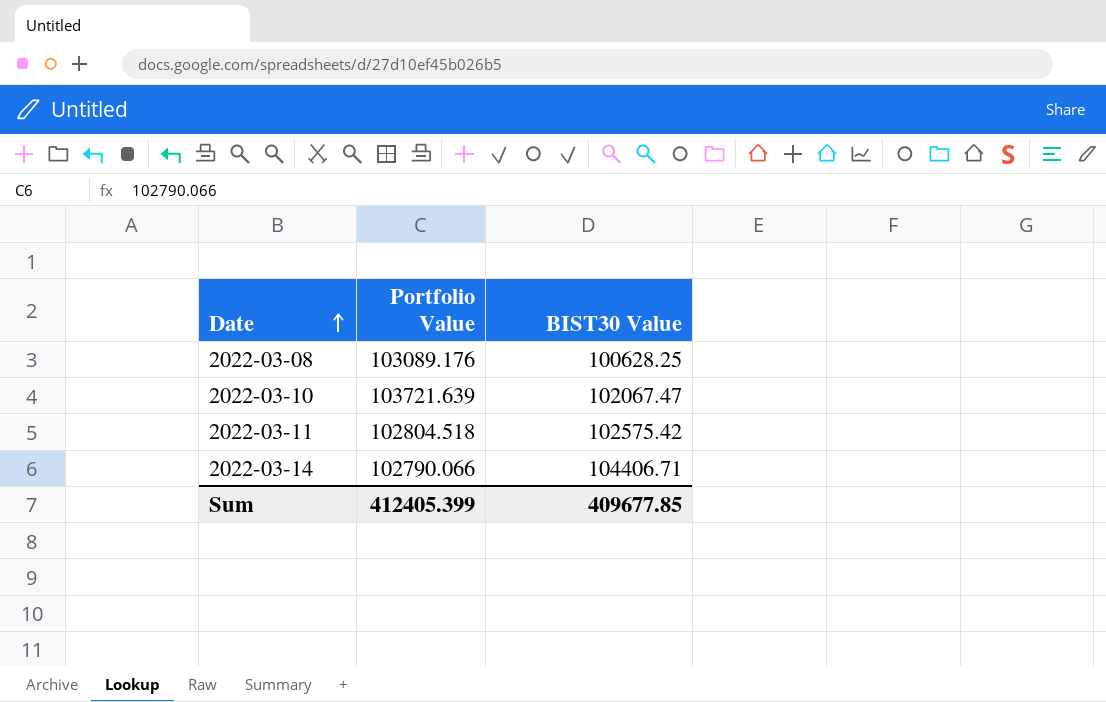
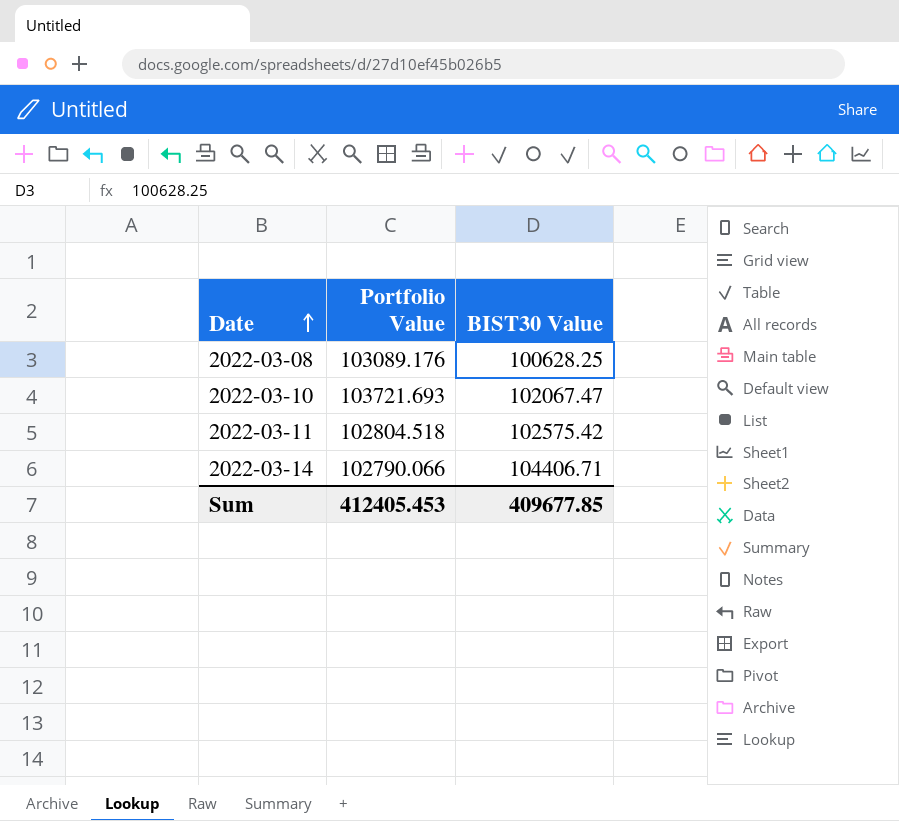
2022-03-10 | Portfolio Value: 103721.639 -> 103721.693
Sum | Portfolio Value: 412405.399 -> 412405.453

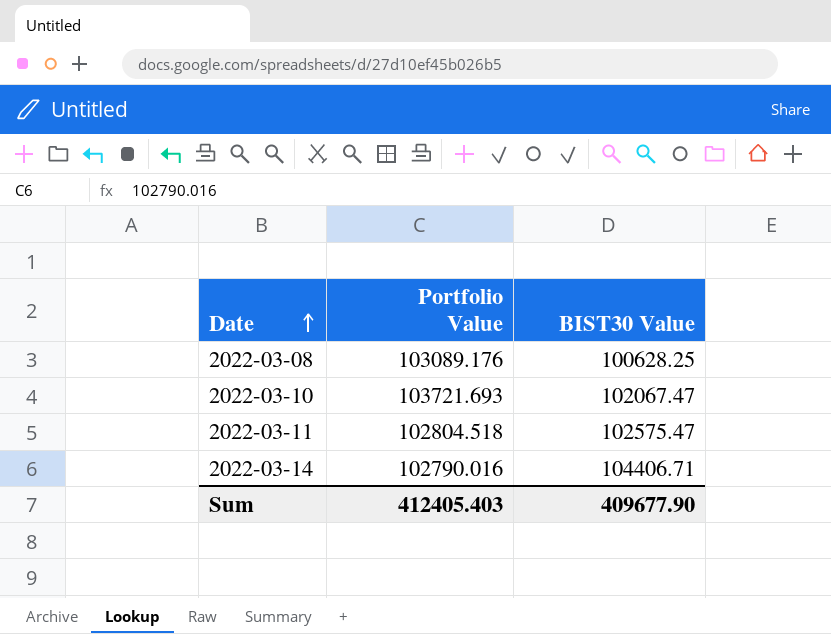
2022-03-11 | BIST30 Value: 102575.42 -> 102575.47
2022-03-14 | Portfolio Value: 102790.066 -> 102790.016
Sum | Portfolio Value: 412405.453 -> 412405.403
Sum | BIST30 Value: 409677.85 -> 409677.90

